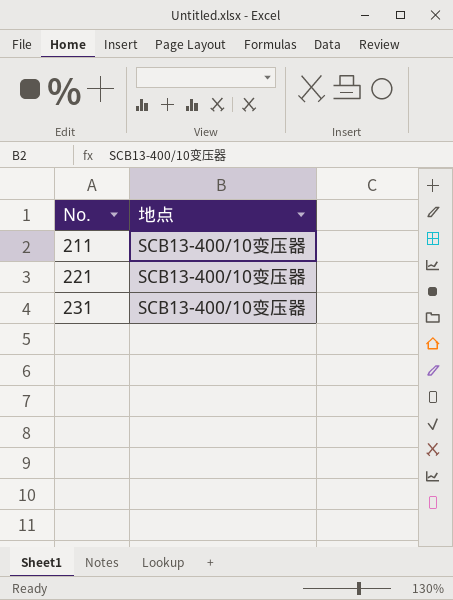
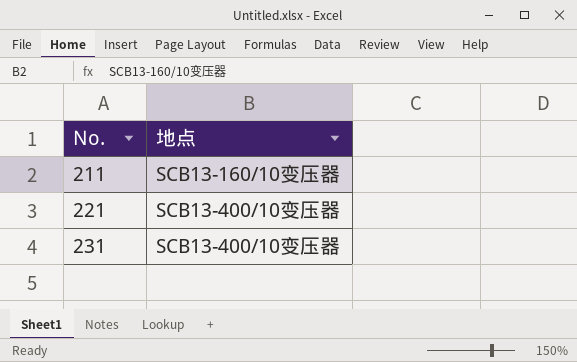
211 | 地点: SCB13-400/10变压器 -> SCB13-160/10变压器

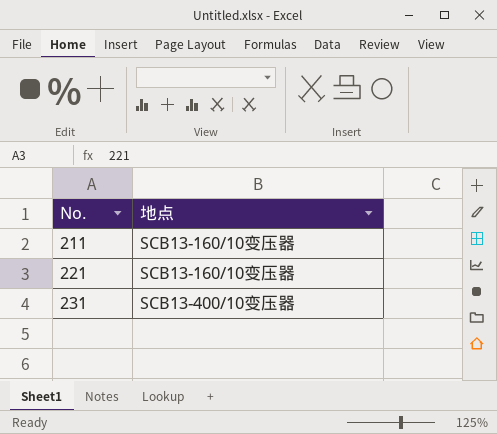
221 | 地点: SCB13-400/10变压器 -> SCB13-160/10变压器

